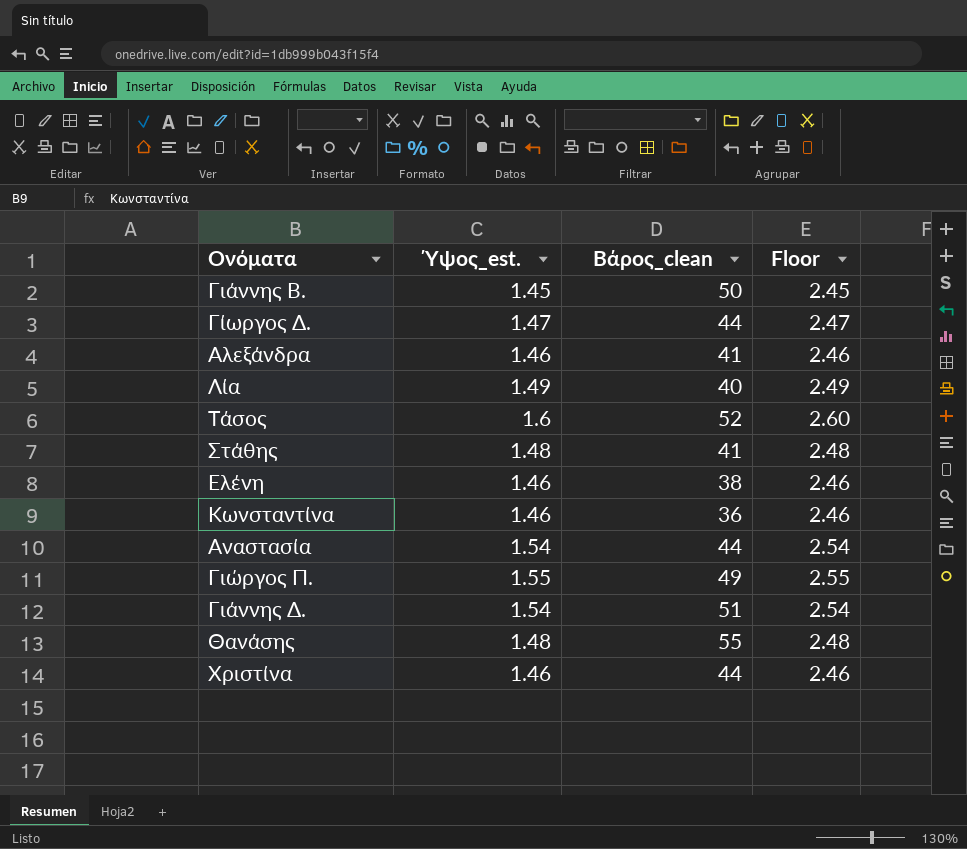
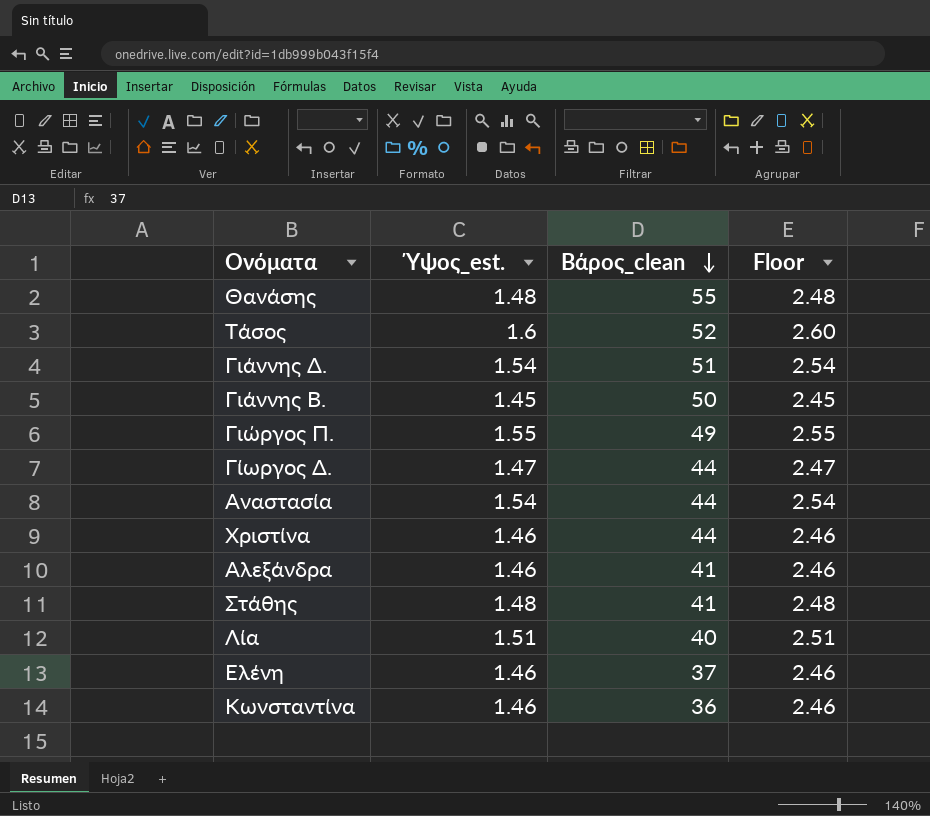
row order: none -> Βάρος_clean descending
Λία | Ύψος_est.: 1.49 -> 1.51
Λία | Floor: 2.49 -> 2.51
Ελένη | Βάρος_clean: 38 -> 37

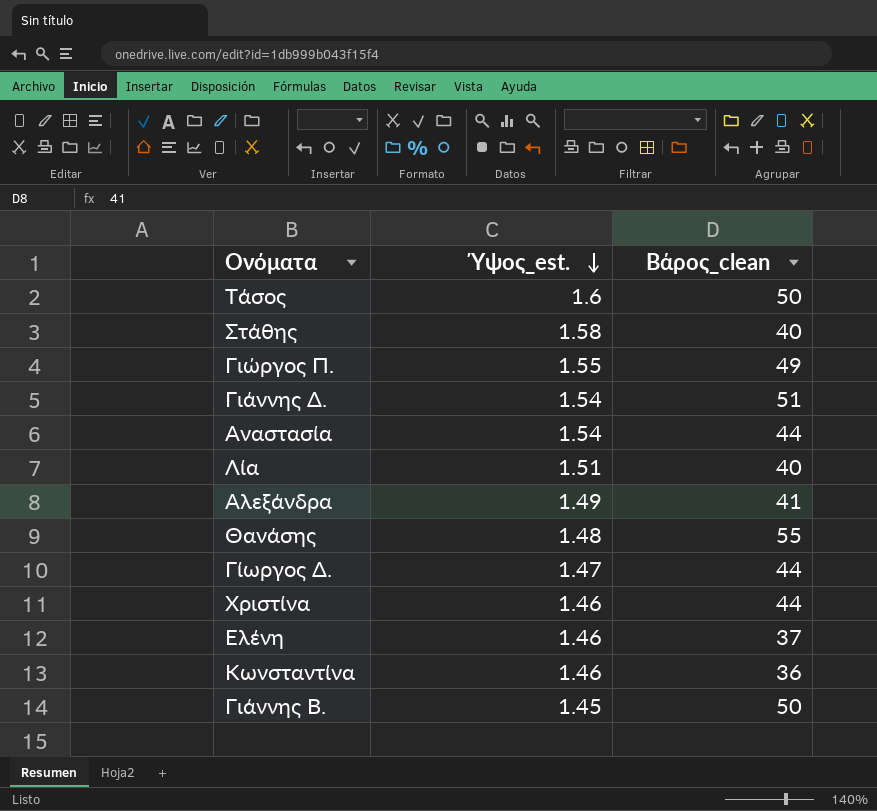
row order: Βάρος_clean descending -> Ύψος_est. descending
column Floor | formula: [Ύψος_est.] + 1 -> none
Τάσος | Βάρος_clean: 52 -> 50
Στάθης | Ύψος_est.: 1.48 -> 1.58
Στάθης | Βάρος_clean: 41 -> 40
Αλεξάνδρα | Ύψος_est.: 1.46 -> 1.49

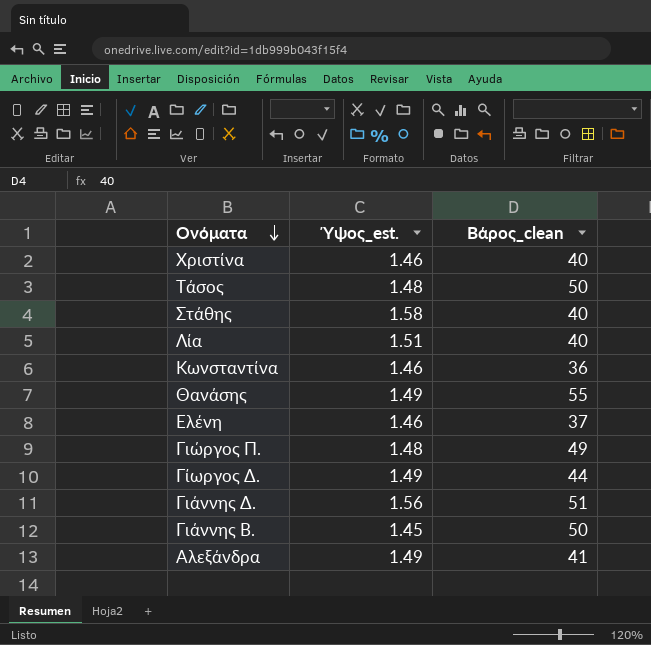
row order: Ύψος_est. descending -> Ονόματα descending
row Αναστασία: 1.54 | 44 -> none
Χριστίνα | Βάρος_clean: 44 -> 40
Τάσος | Ύψος_est.: 1.6 -> 1.48
Θανάσης | Ύψος_est.: 1.48 -> 1.49
Γιώργος Π. | Ύψος_est.: 1.55 -> 1.48
Γίωργος Δ. | Ύψος_est.: 1.47 -> 1.49
Γιάννης Δ. | Ύψος_est.: 1.54 -> 1.56

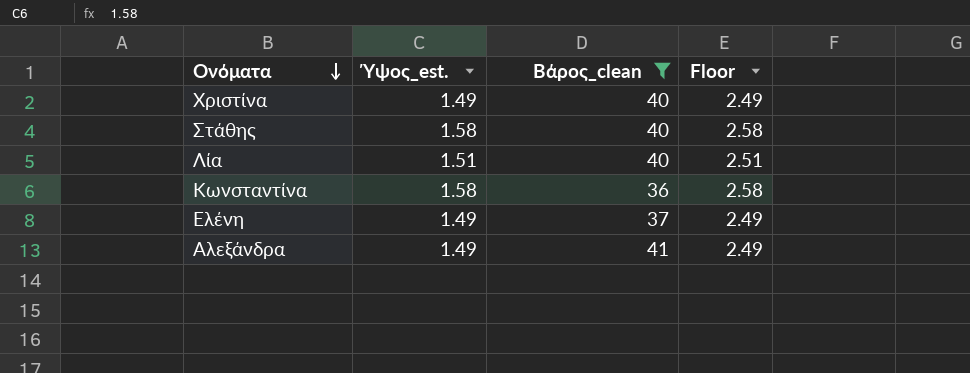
filter: none -> Βάρος_clean <= 41
column Floor | formula: none -> [Ύψος_est.] + 1
Χριστίνα | Ύψος_est.: 1.46 -> 1.49
Κωνσταντίνα | Ύψος_est.: 1.46 -> 1.58
Ελένη | Ύψος_est.: 1.46 -> 1.49

